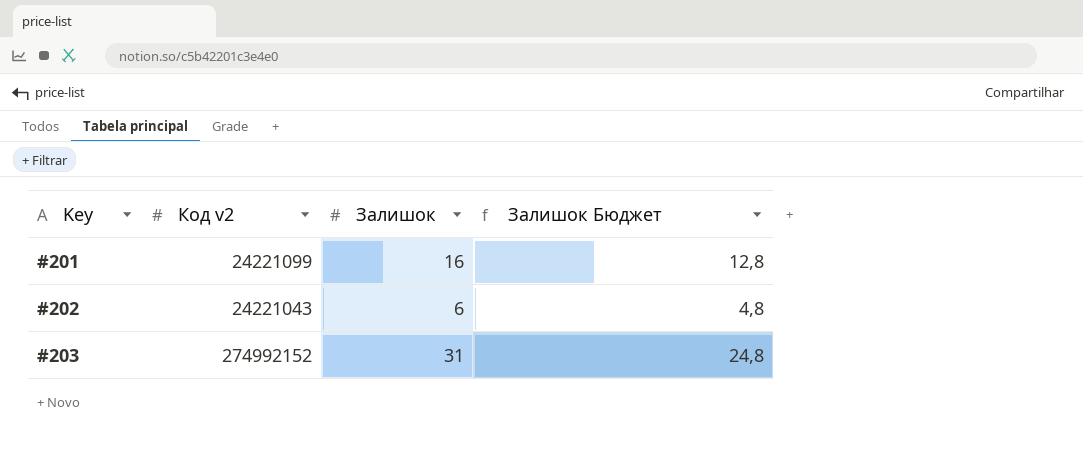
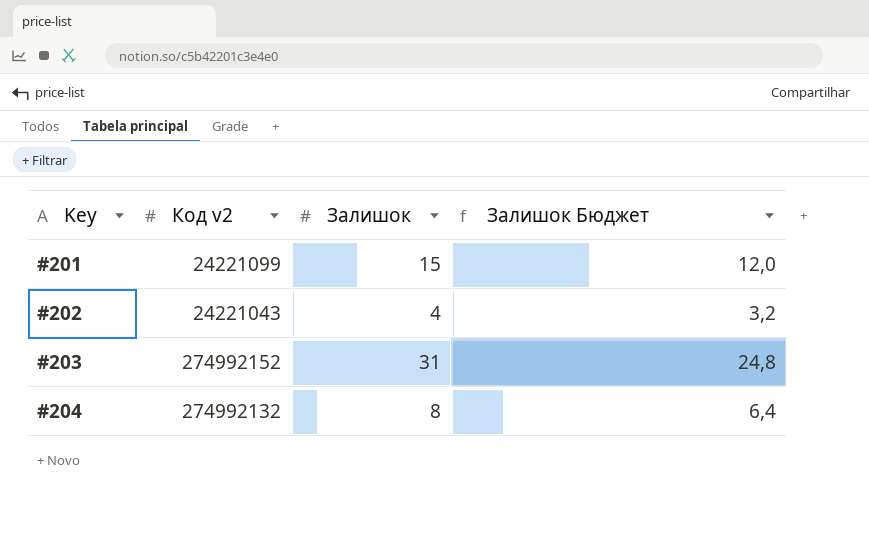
#201 | Залишок: 16 -> 15
#201 | Залишок Бюджет: 12,8 -> 12,0
#202 | Залишок: 6 -> 4
#202 | Залишок Бюджет: 4,8 -> 3,2
row #204: none -> 274992132 | 8 | 6,4

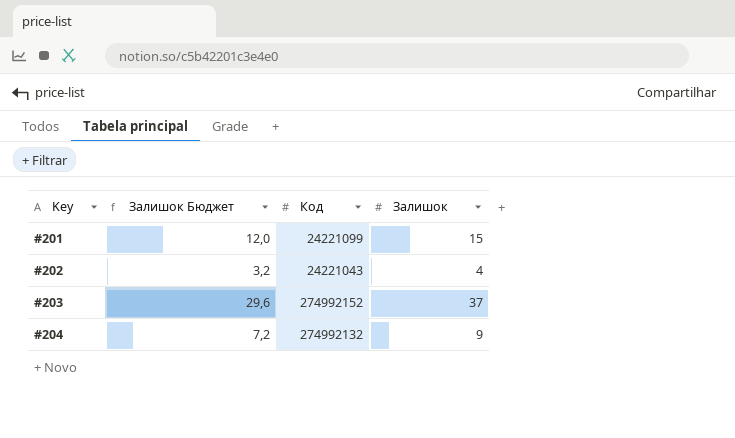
column Залишок Бюджет | position: 4 -> 2
column name: Код v2 -> Код
#203 | Залишок Бюджет: 24,8 -> 29,6
#203 | Залишок: 31 -> 37
#204 | Залишок Бюджет: 6,4 -> 7,2
#204 | Залишок: 8 -> 9

